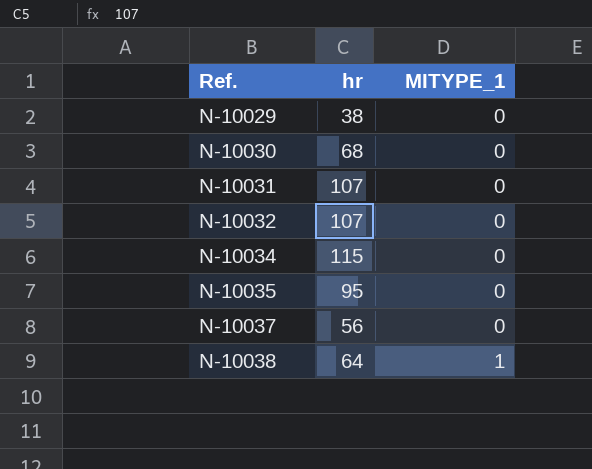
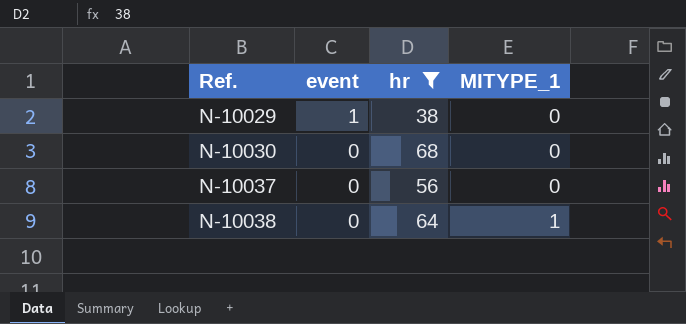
filter: none -> hr <= 68
column event | position: none -> 2

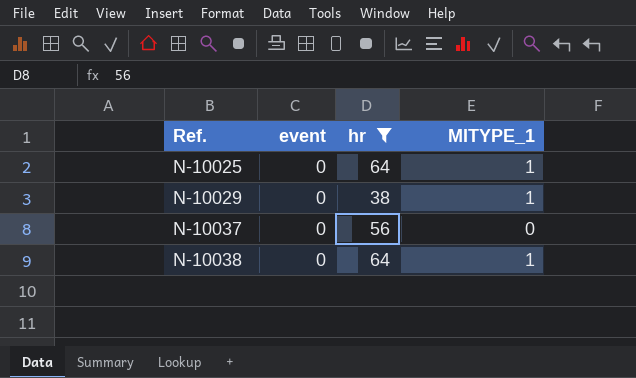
row N-10030: 0 | 68 | 0 -> none
row N-10025: none -> 0 | 64 | 1
N-10029 | event: 1 -> 0
N-10029 | MITYPE_1: 0 -> 1

